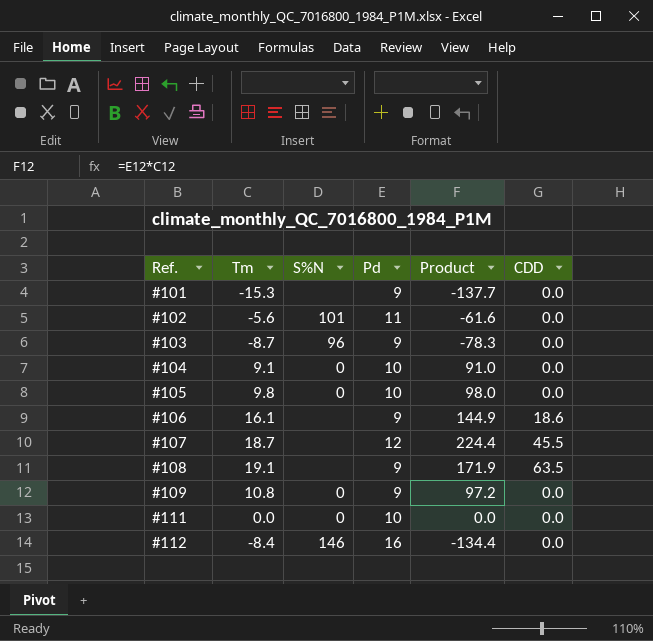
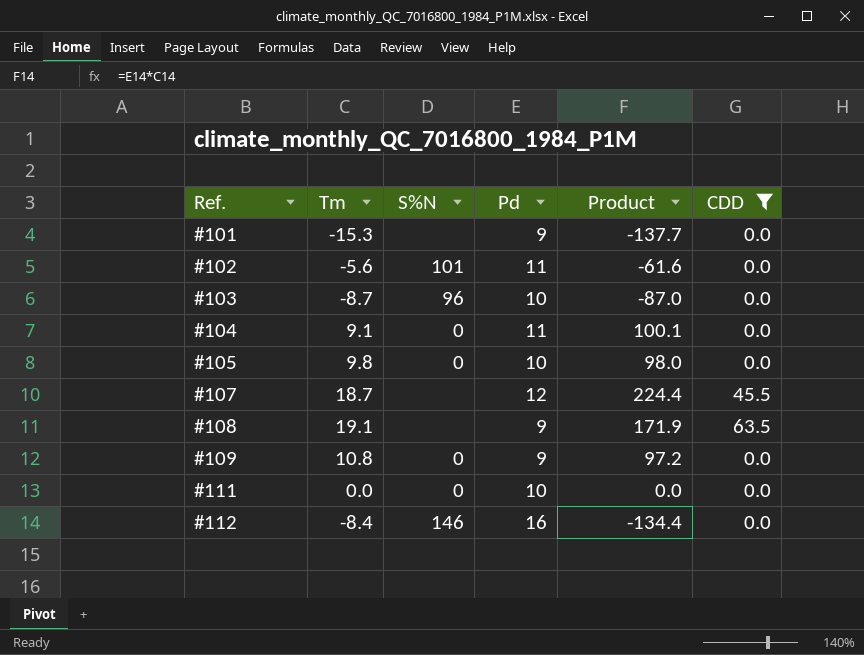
filter: none -> CDD != 18.6
#103 | Pd: 9 -> 10
#103 | Product: -78.3 -> -87.0
#104 | Pd: 10 -> 11
#104 | Product: 91.0 -> 100.1

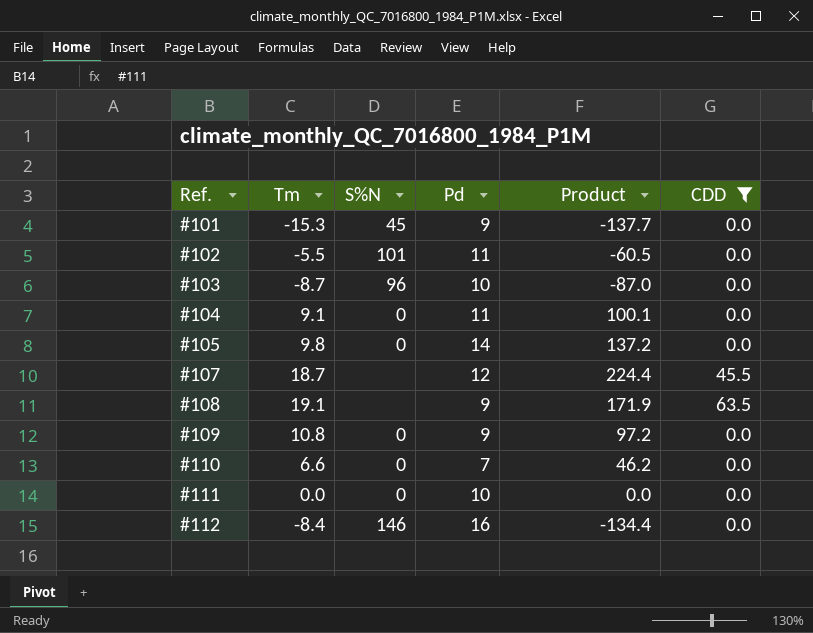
#101 | S%N: none -> 45
#102 | Tm: -5.6 -> -5.5
#102 | Product: -61.6 -> -60.5
#105 | Pd: 10 -> 14
#105 | Product: 98.0 -> 137.2
row #110: none -> 6.6 | 0 | 7 | 46.2 | 0.0

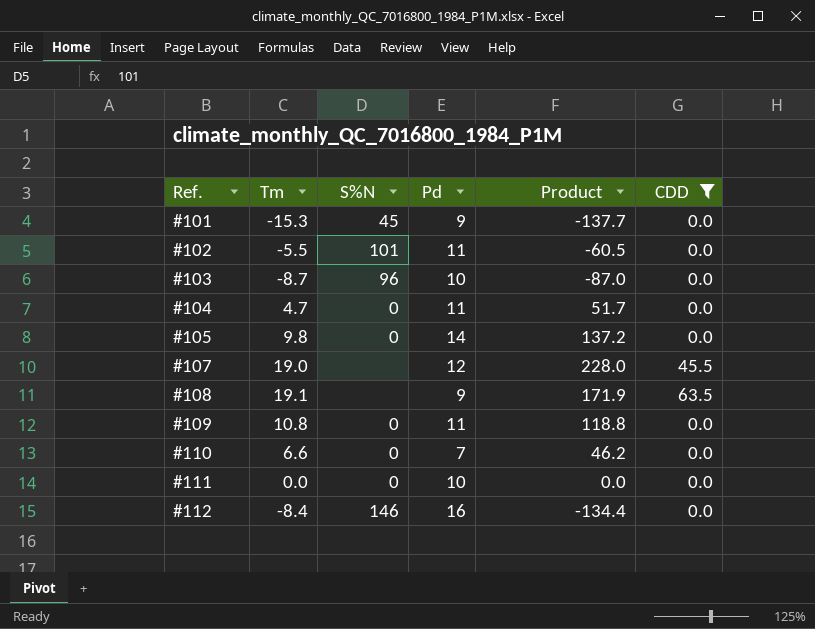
#104 | Tm: 9.1 -> 4.7
#104 | Product: 100.1 -> 51.7
#107 | Tm: 18.7 -> 19.0
#107 | Product: 224.4 -> 228.0
#109 | Pd: 9 -> 11
#109 | Product: 97.2 -> 118.8

